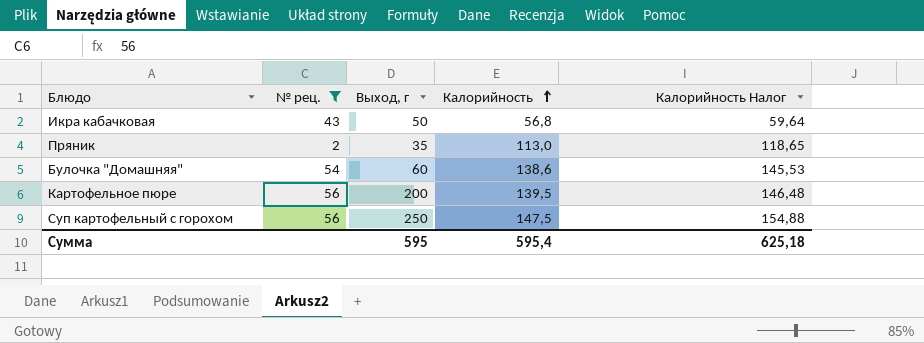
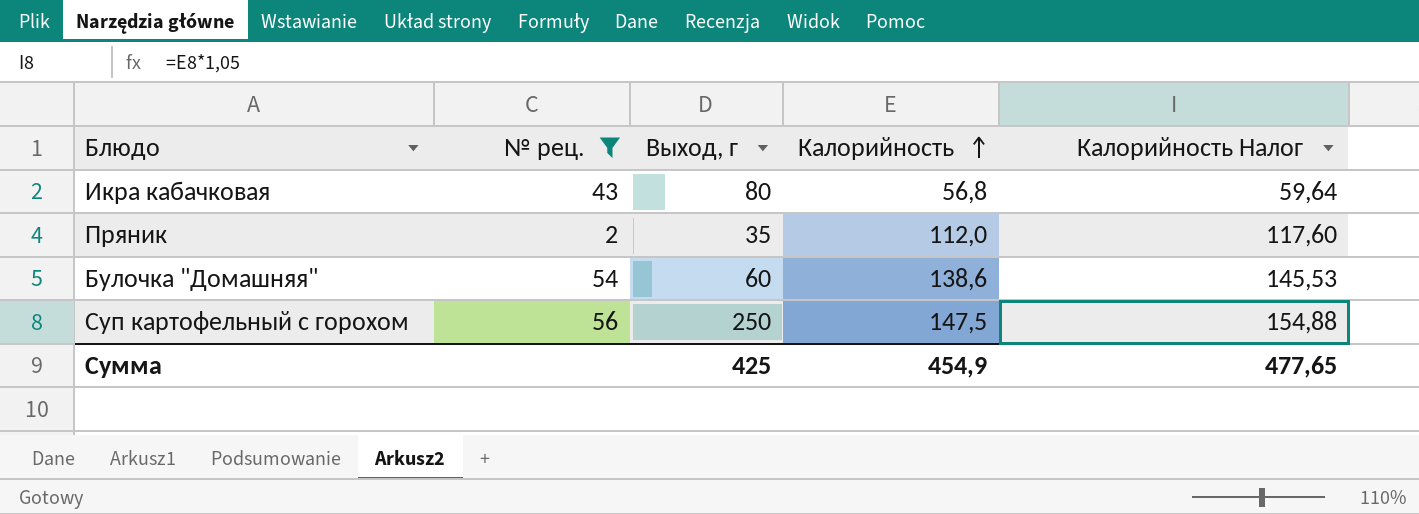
row Картофельное пюре: 56 | 200 | 139,5 | 146,48 -> none
Икра кабачковая | Выход, г: 50 -> 80
Пряник | Калорийность: 113,0 -> 112,0
Пряник | Калорийность Налог: 118,65 -> 117,60
Сумма | Выход, г: 595 -> 425
Сумма | Калорийность: 595,4 -> 454,9
Сумма | Калорийность Налог: 625,18 -> 477,65

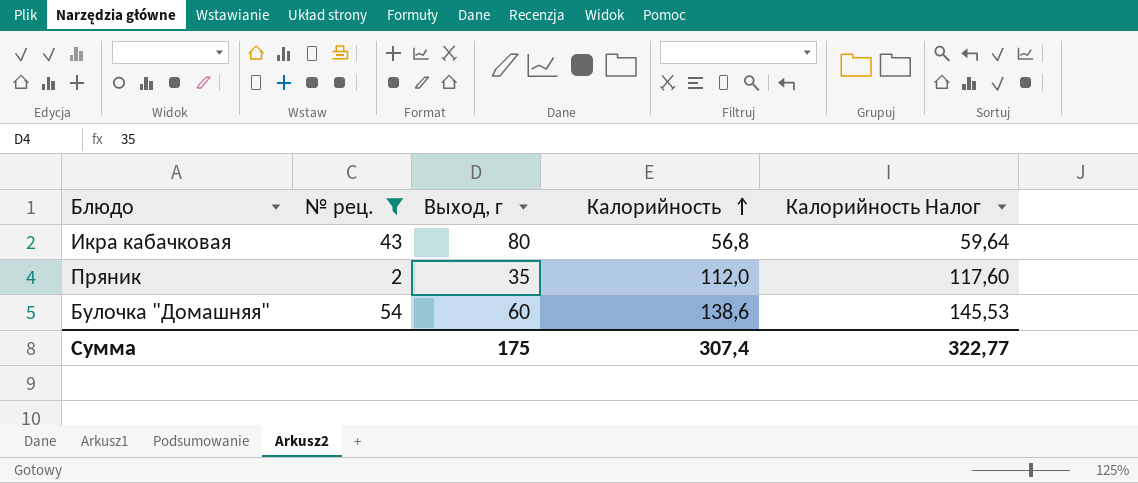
row Суп картофельный с горохом: 56 | 250 | 147,5 | 154,88 -> none
Сумма | Выход, г: 425 -> 175
Сумма | Калорийность: 454,9 -> 307,4
Сумма | Калорийность Налог: 477,65 -> 322,77

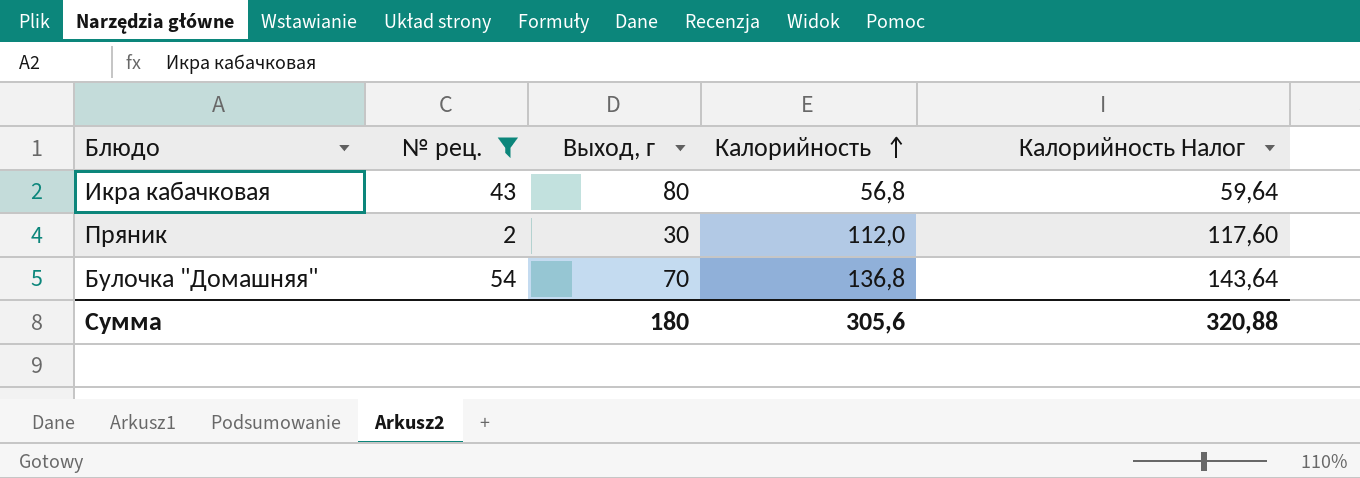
Пряник | Выход, г: 35 -> 30
Булочка "Домашняя" | Выход, г: 60 -> 70
Булочка "Домашняя" | Калорийность: 138,6 -> 136,8
Булочка "Домашняя" | Калорийность Налог: 145,53 -> 143,64
Сумма | Выход, г: 175 -> 180
Сумма | Калорийность: 307,4 -> 305,6
Сумма | Калорийность Налог: 322,77 -> 320,88

